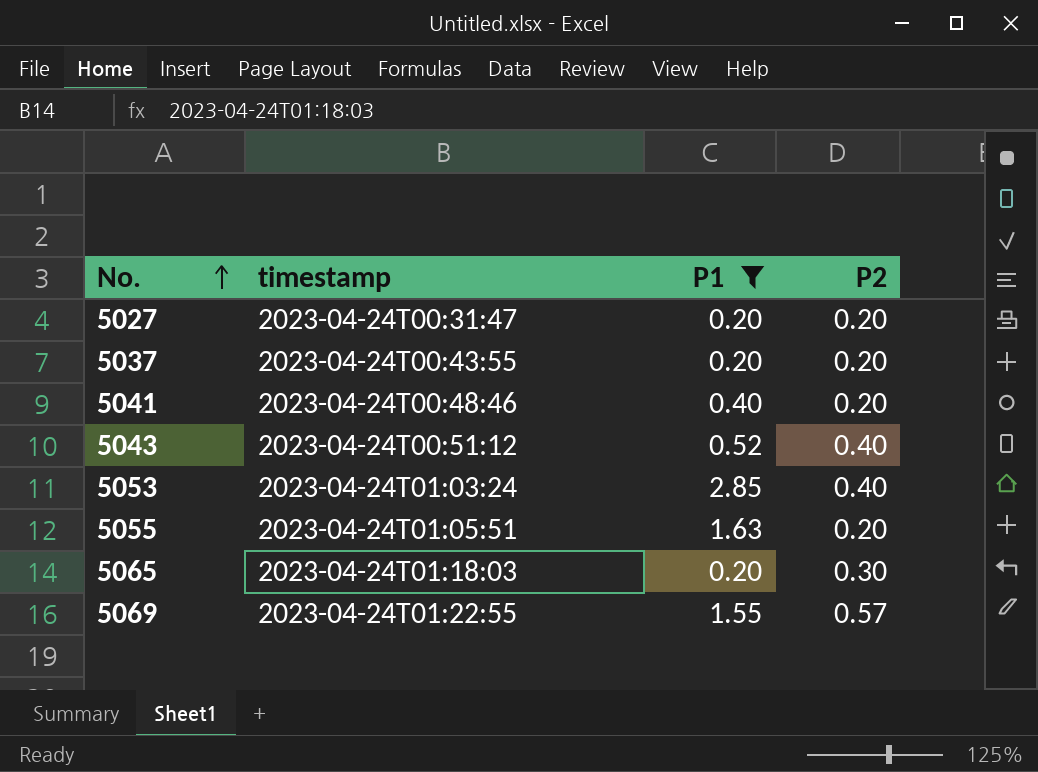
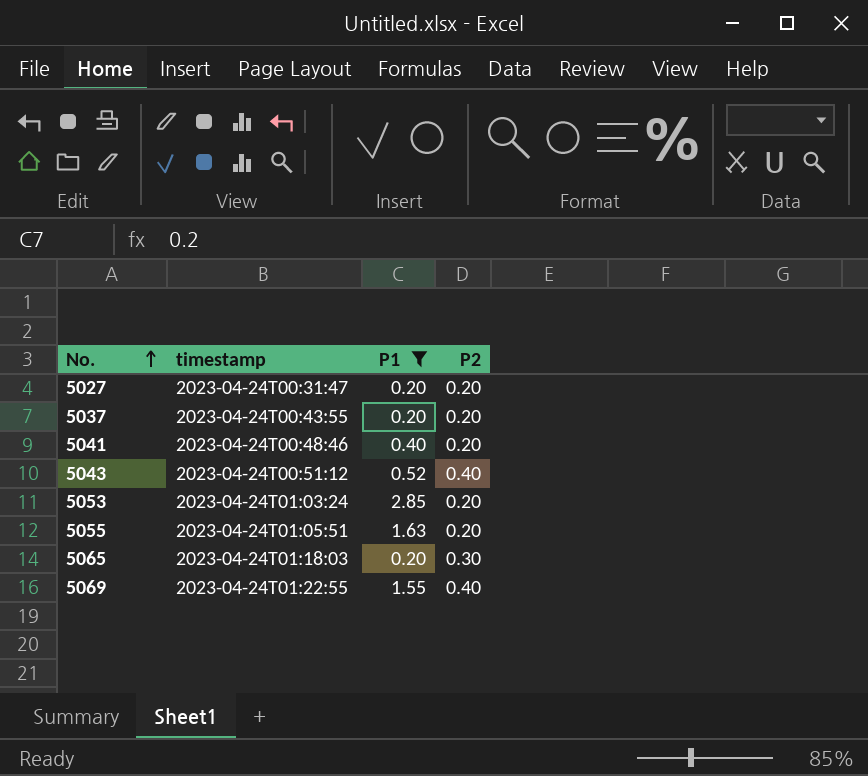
5053 | P2: 0.40 -> 0.20
5069 | P2: 0.57 -> 0.40

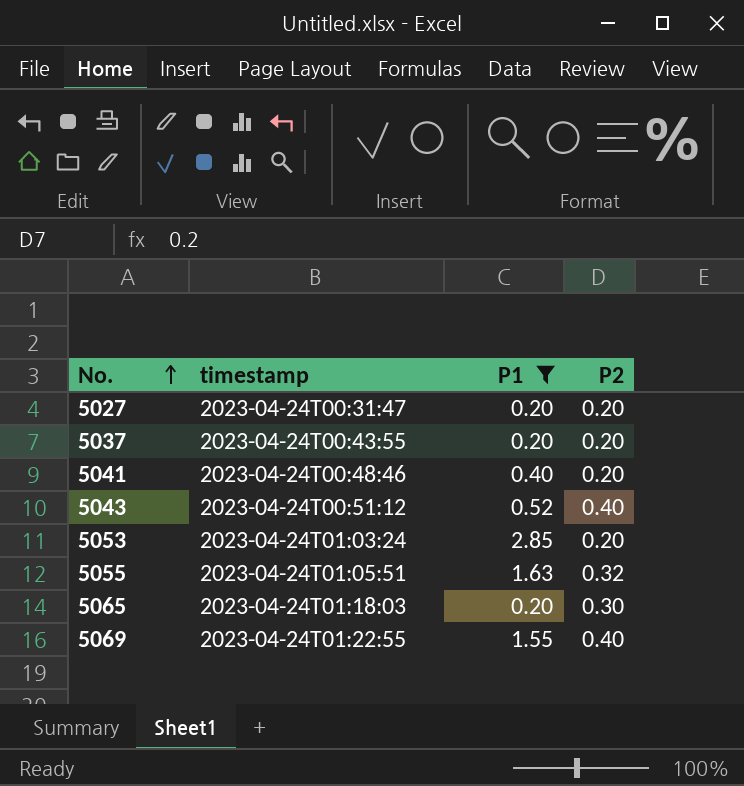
5055 | P2: 0.20 -> 0.32

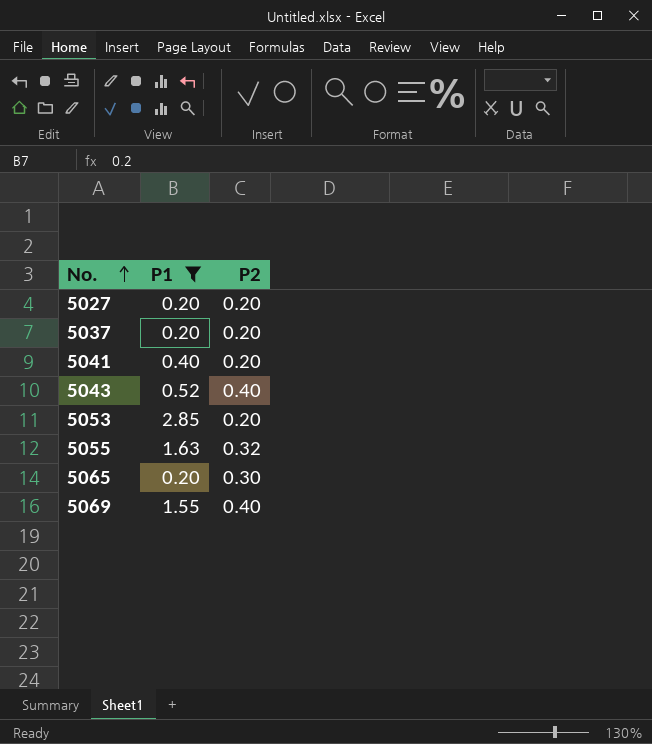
column timestamp | position: 2 -> none

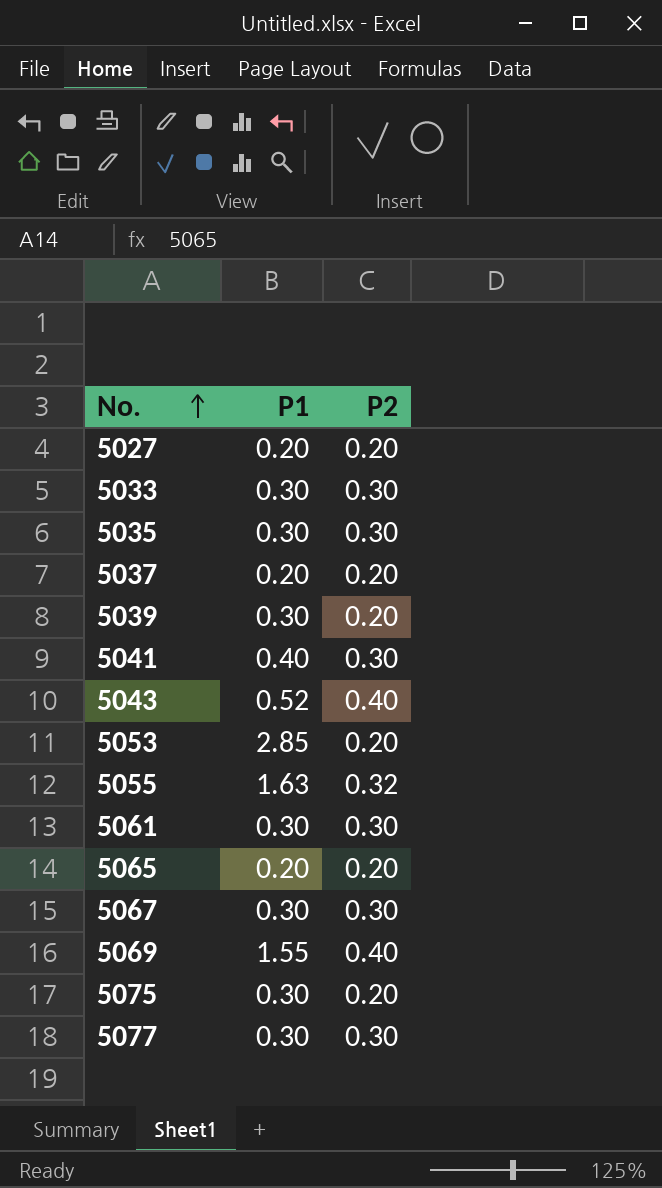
filter: P1 != 0.30 -> none
5041 | P2: 0.20 -> 0.30
5065 | P2: 0.30 -> 0.20

